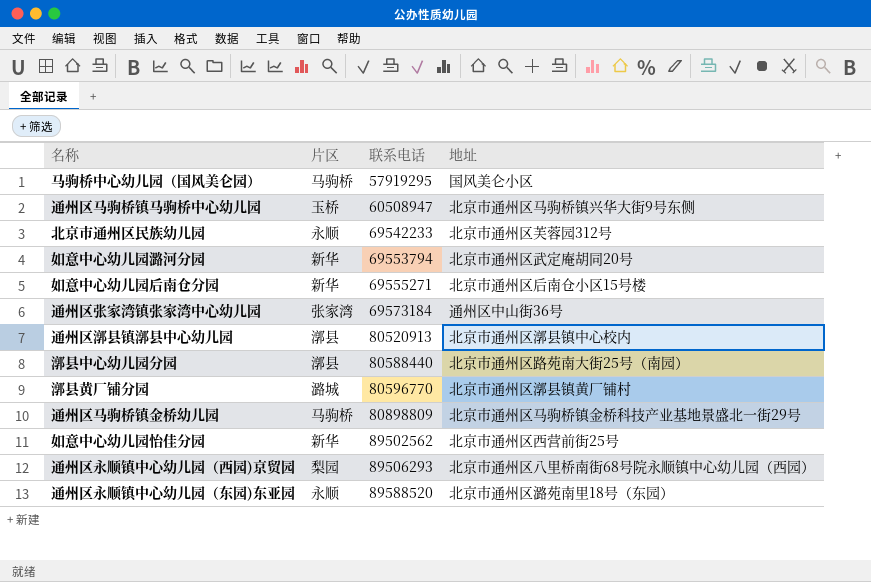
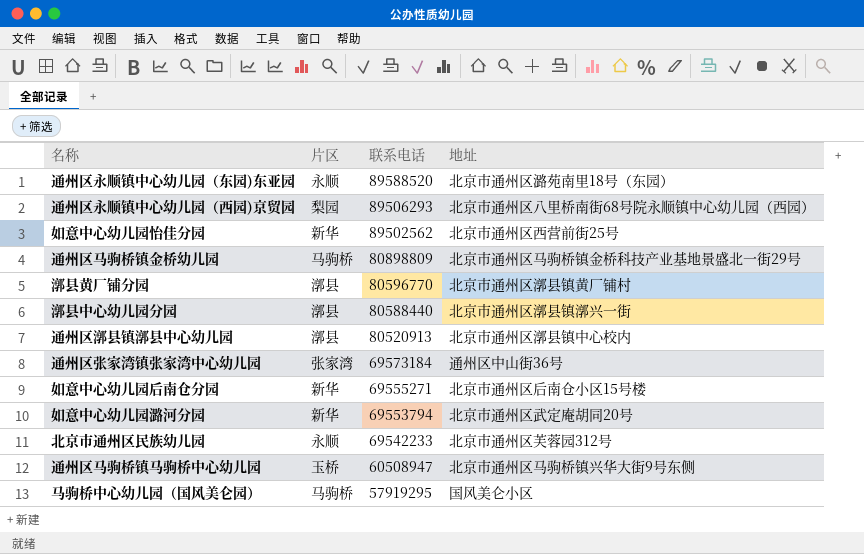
row order: 联系电话 ascending -> 联系电话 descending
漷县黄厂铺分园 | 片区: 潞城 -> 漷县
漷县中心幼儿园分园 | 地址: 北京市通州区路苑南大街25号（南园） -> 北京市通州区漷县镇漷兴一街

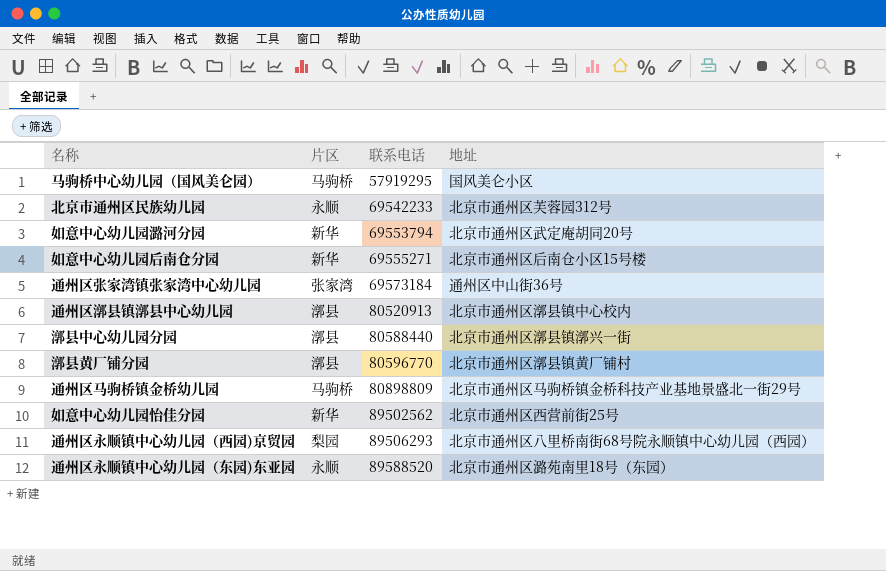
row order: 联系电话 descending -> 联系电话 ascending
row 通州区马驹桥镇马驹桥中心幼儿园: 玉桥 | 60508947 | 北京市通州区马驹桥镇兴华大街9号东侧 -> none

